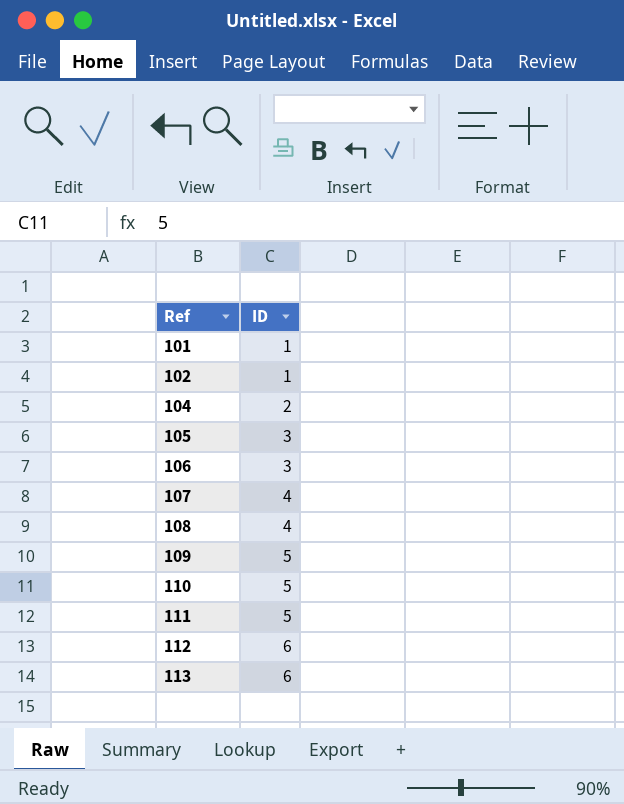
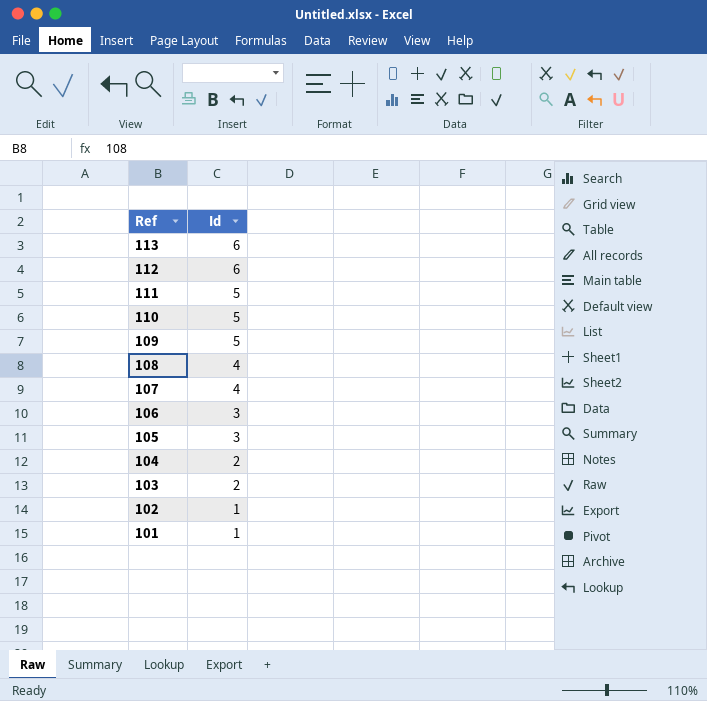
row order: Ref ascending -> Ref descending
column name: ID -> Id
row 103: none -> 2

